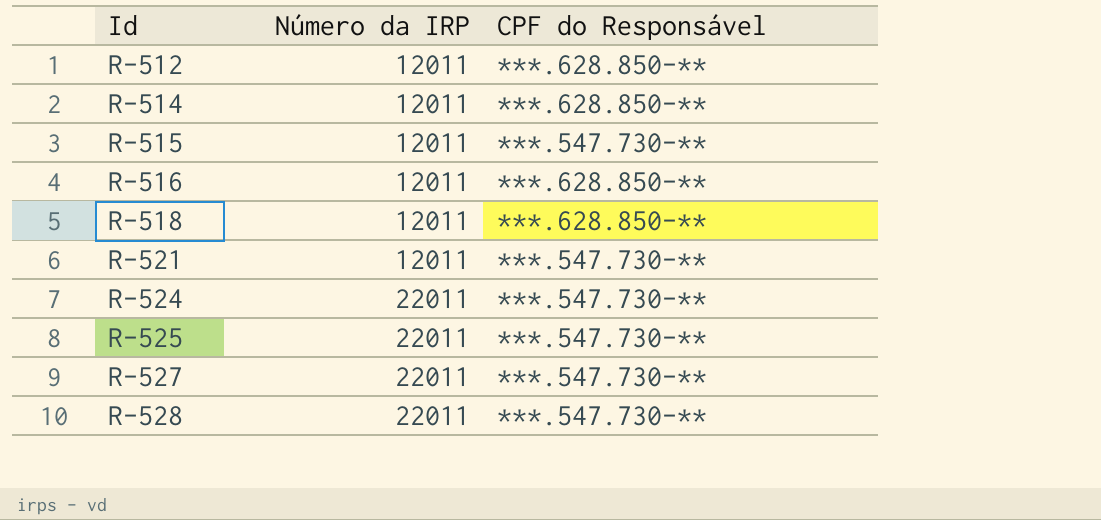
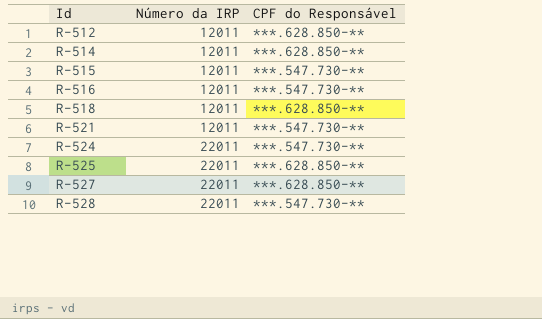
R-516 | CPF do Responsável: ***.628.850-** -> ***.547.730-**
R-525 | CPF do Responsável: ***.547.730-** -> ***.628.850-**
R-527 | CPF do Responsável: ***.547.730-** -> ***.628.850-**

